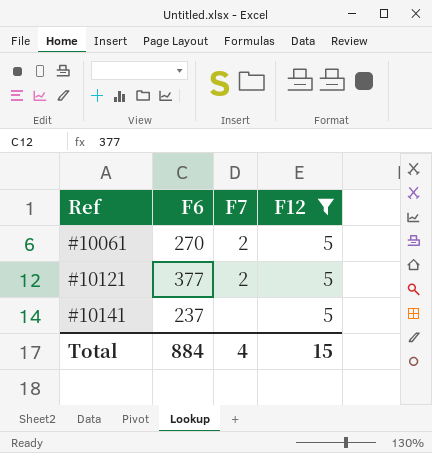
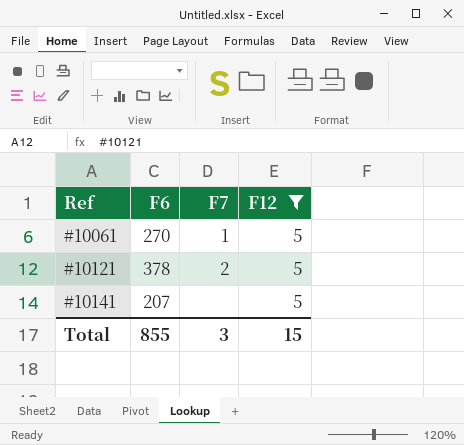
#10061 | F7: 2 -> 1
#10121 | F6: 377 -> 378
#10141 | F6: 237 -> 207
Total | F6: 884 -> 855
Total | F7: 4 -> 3

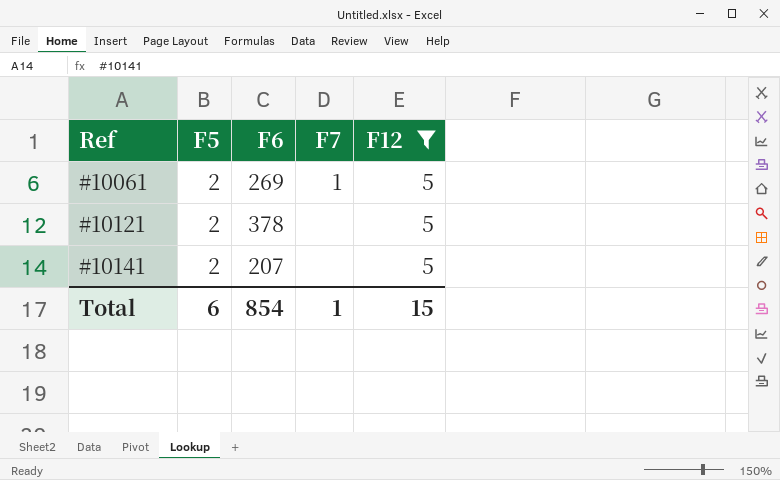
column F5 | position: none -> 2
#10061 | F6: 270 -> 269
#10121 | F7: 2 -> none
Total | F6: 855 -> 854
Total | F7: 3 -> 1

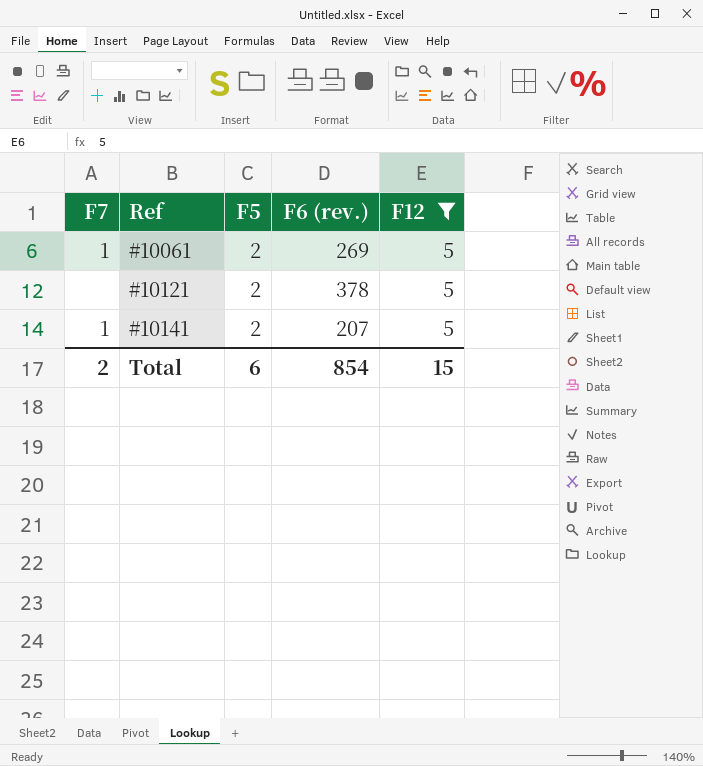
column F7 | position: 4 -> 1
column name: F6 -> F6 (rev.)
#10141 | F7: none -> 1
Total | F7: 1 -> 2

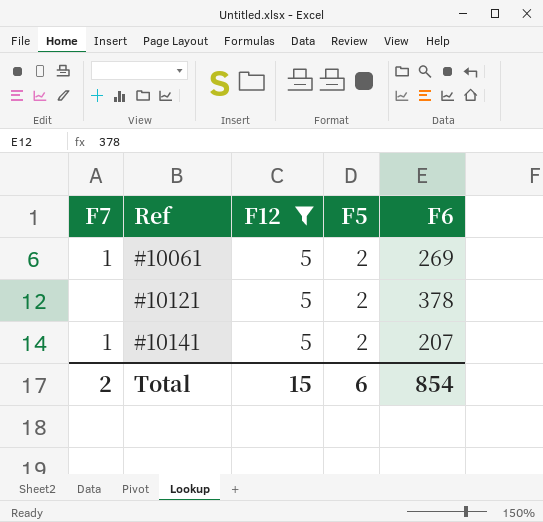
column F12 | position: 5 -> 3
column name: F6 (rev.) -> F6

